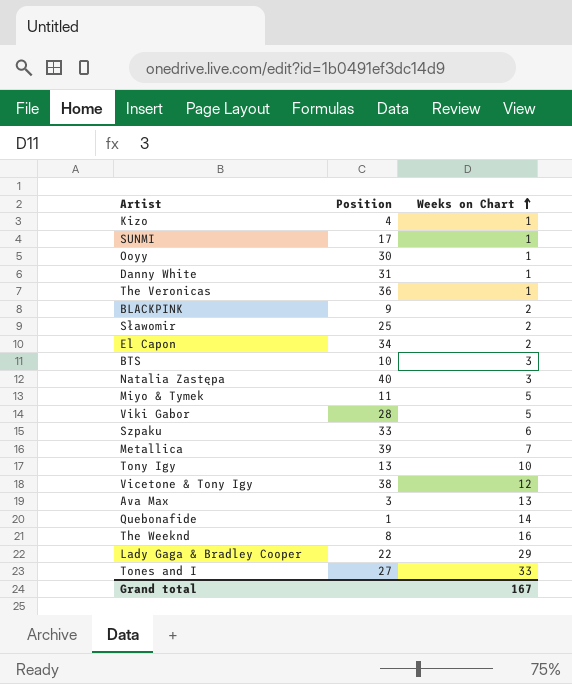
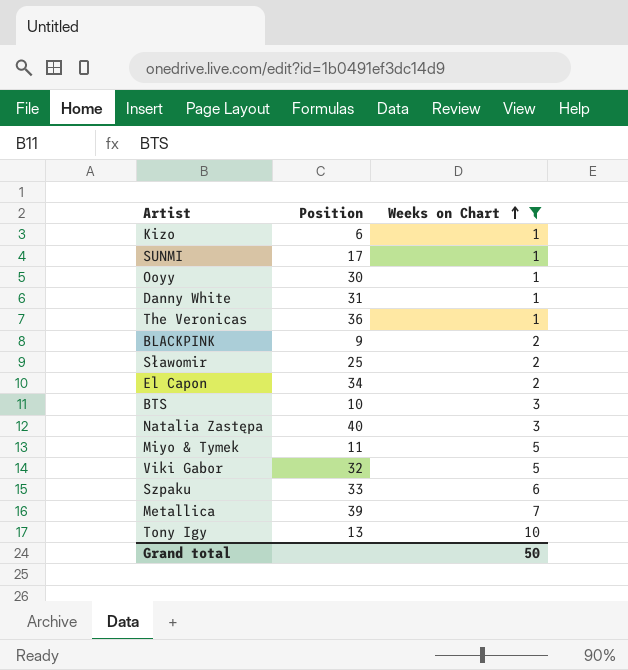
filter: none -> Weeks on Chart <= 10
Kizo | Position: 4 -> 6
Viki Gabor | Position: 28 -> 32
Grand total | Weeks on Chart: 167 -> 50

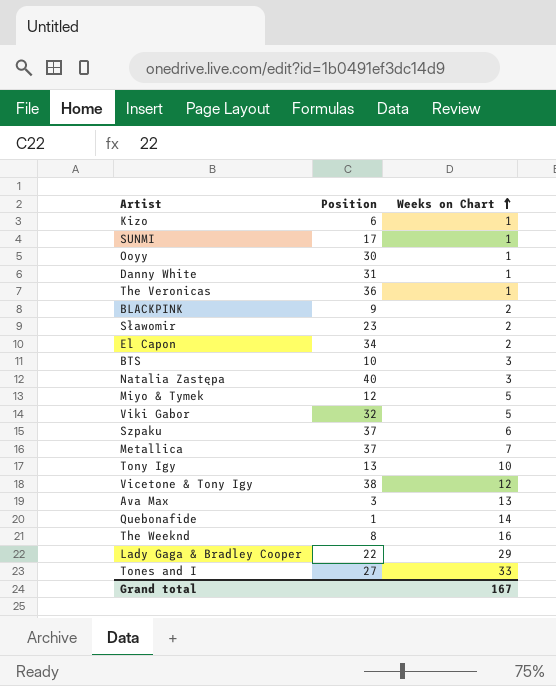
filter: Weeks on Chart <= 10 -> none
Sławomir | Position: 25 -> 23
Miyo & Tymek | Position: 11 -> 12
Szpaku | Position: 33 -> 37
Metallica | Position: 39 -> 37
Grand total | Weeks on Chart: 50 -> 167

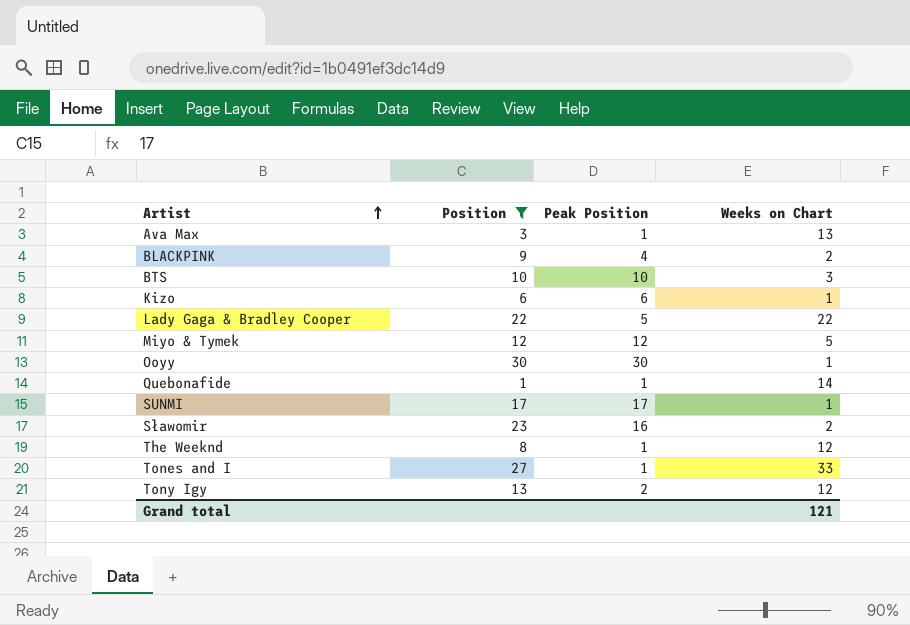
filter: none -> Position <= 30
row order: Weeks on Chart ascending -> Artist ascending
column Peak Position | position: none -> 3
Lady Gaga & Bradley Cooper | Weeks on Chart: 29 -> 22
The Weeknd | Weeks on Chart: 16 -> 12
Tony Igy | Weeks on Chart: 10 -> 12
Grand total | Weeks on Chart: 167 -> 121

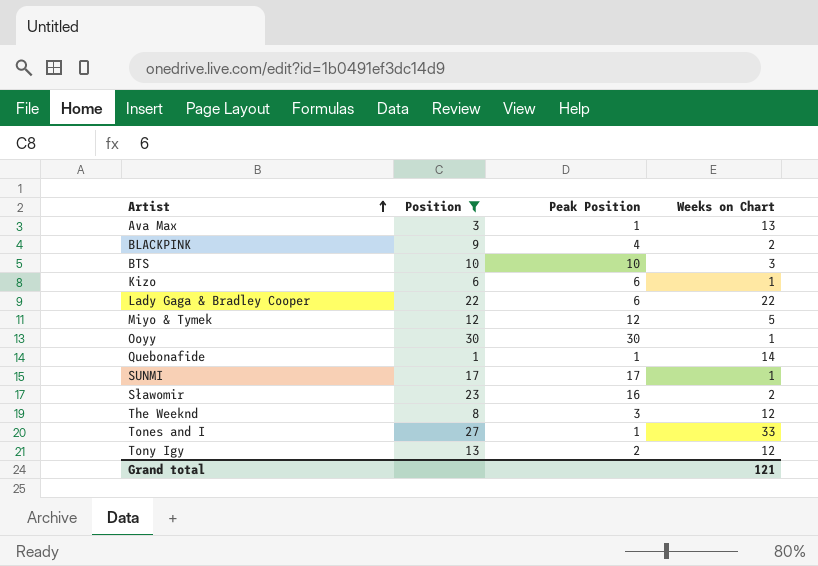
Lady Gaga & Bradley Cooper | Peak Position: 5 -> 6
The Weeknd | Peak Position: 1 -> 3

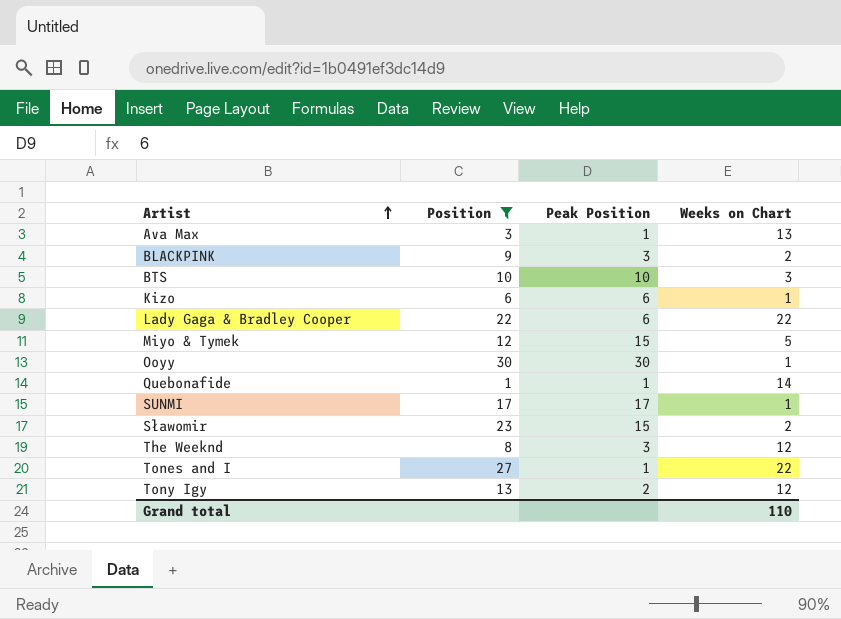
BLACKPINK | Peak Position: 4 -> 3
Miyo & Tymek | Peak Position: 12 -> 15
Sławomir | Peak Position: 16 -> 15
Tones and I | Weeks on Chart: 33 -> 22
Grand total | Weeks on Chart: 121 -> 110

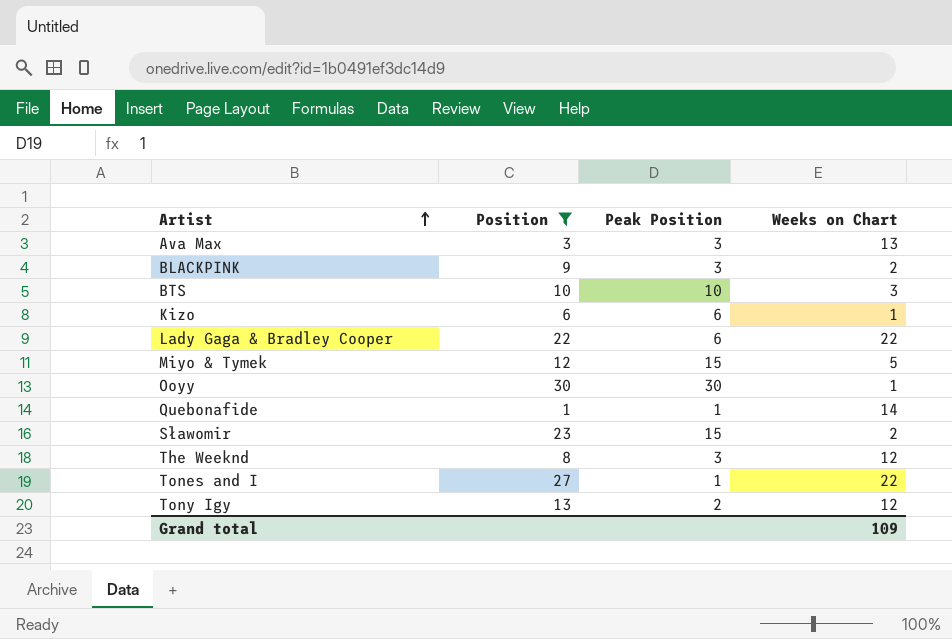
row SUNMI: 17 | 17 | 1 -> none
Ava Max | Peak Position: 1 -> 3
Grand total | Weeks on Chart: 110 -> 109

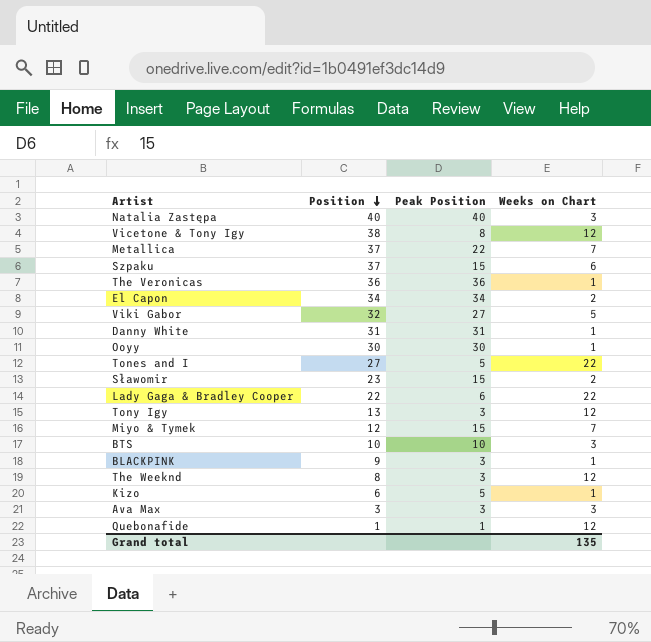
filter: Position <= 30 -> none
row order: Artist ascending -> Position descending
Tones and I | Peak Position: 1 -> 5
Tony Igy | Peak Position: 2 -> 3
Miyo & Tymek | Weeks on Chart: 5 -> 7
BLACKPINK | Weeks on Chart: 2 -> 1
Kizo | Peak Position: 6 -> 5
Ava Max | Weeks on Chart: 13 -> 3
Quebonafide | Weeks on Chart: 14 -> 12
Grand total | Weeks on Chart: 109 -> 135

